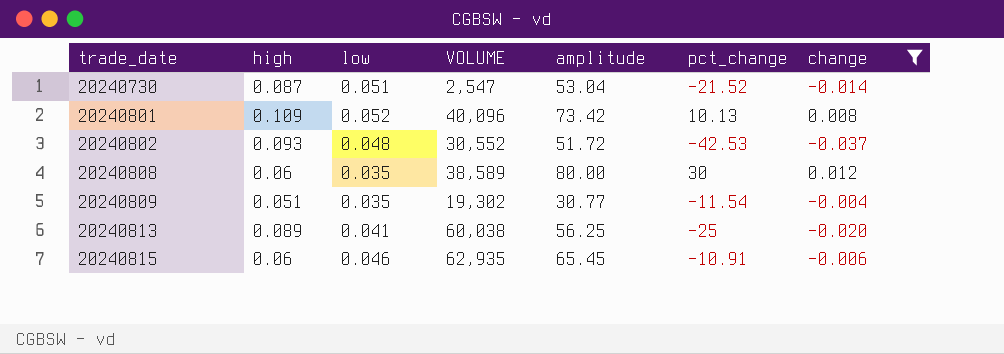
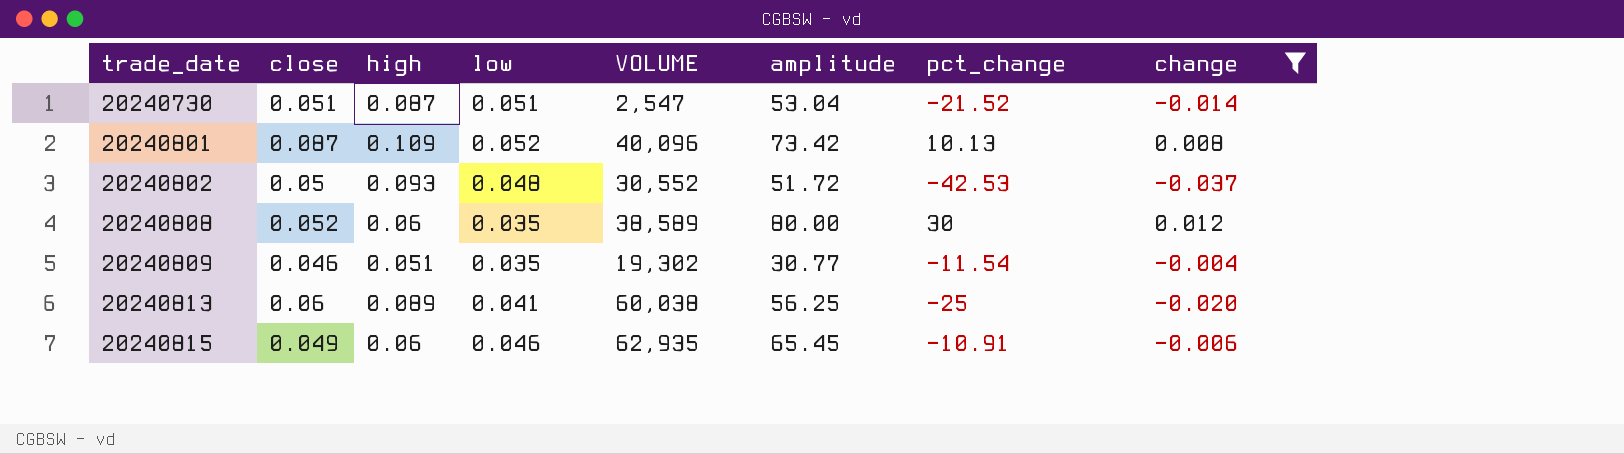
column close | position: none -> 2

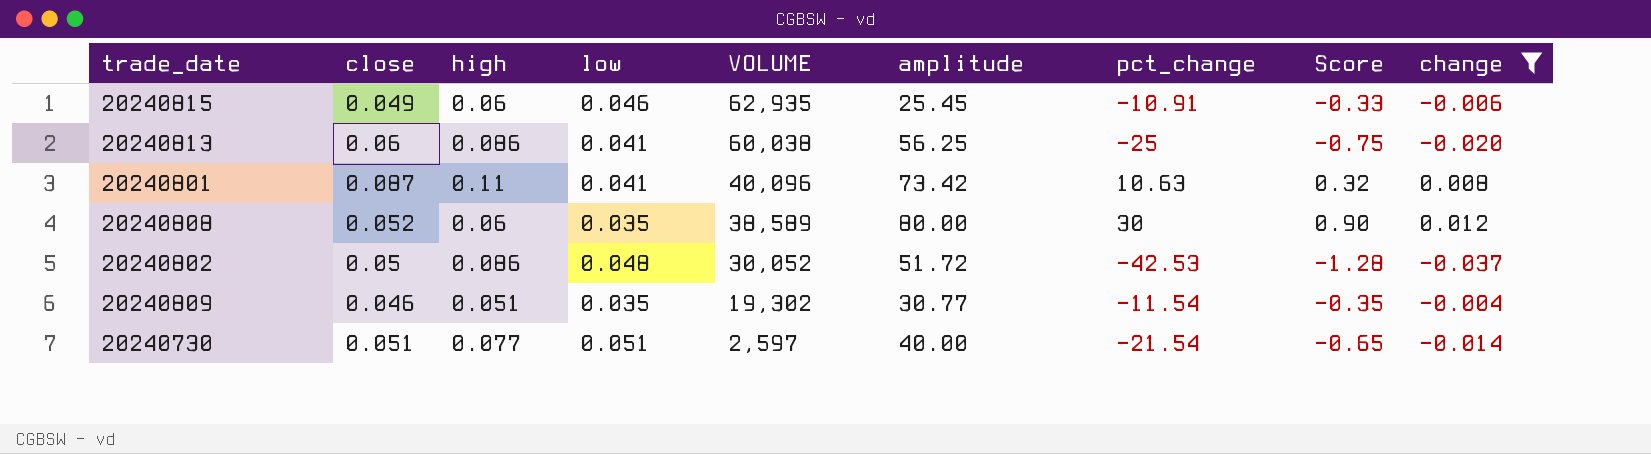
row order: trade_date ascending -> VOLUME descending
column Score | formula: none -> [pct_change] * 0.03
20240815 | amplitude: 65.45 -> 25.45
20240813 | high: 0.089 -> 0.086
20240801 | high: 0.109 -> 0.11
20240801 | low: 0.052 -> 0.041
20240801 | pct_change: 10.13 -> 10.63
20240802 | high: 0.093 -> 0.086
20240802 | VOLUME: 30,552 -> 30,052
20240730 | high: 0.087 -> 0.077
20240730 | VOLUME: 2,547 -> 2,597
20240730 | amplitude: 53.04 -> 40.00
20240730 | pct_change: -21.52 -> -21.54

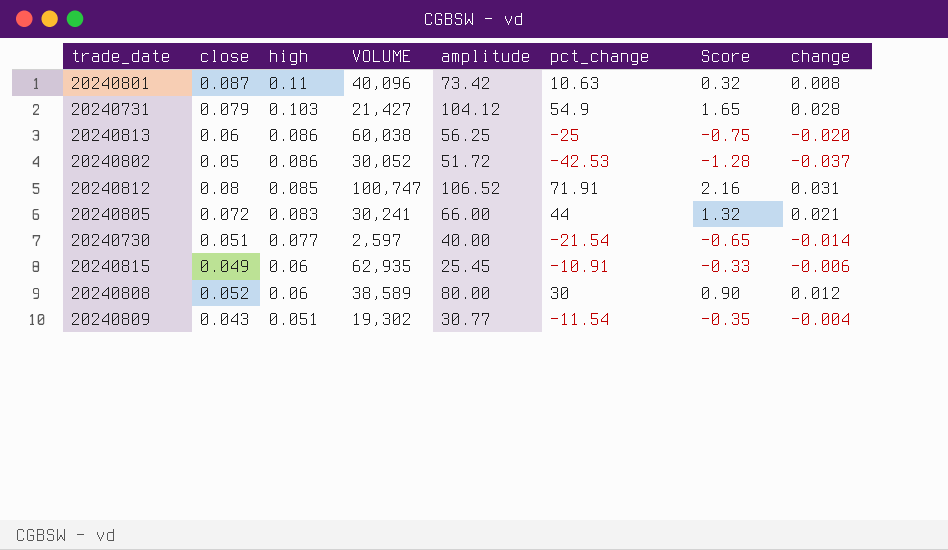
filter: change <= 0.012 -> none
row order: VOLUME descending -> high descending
column low | position: 4 -> none
20240809 | close: 0.046 -> 0.043

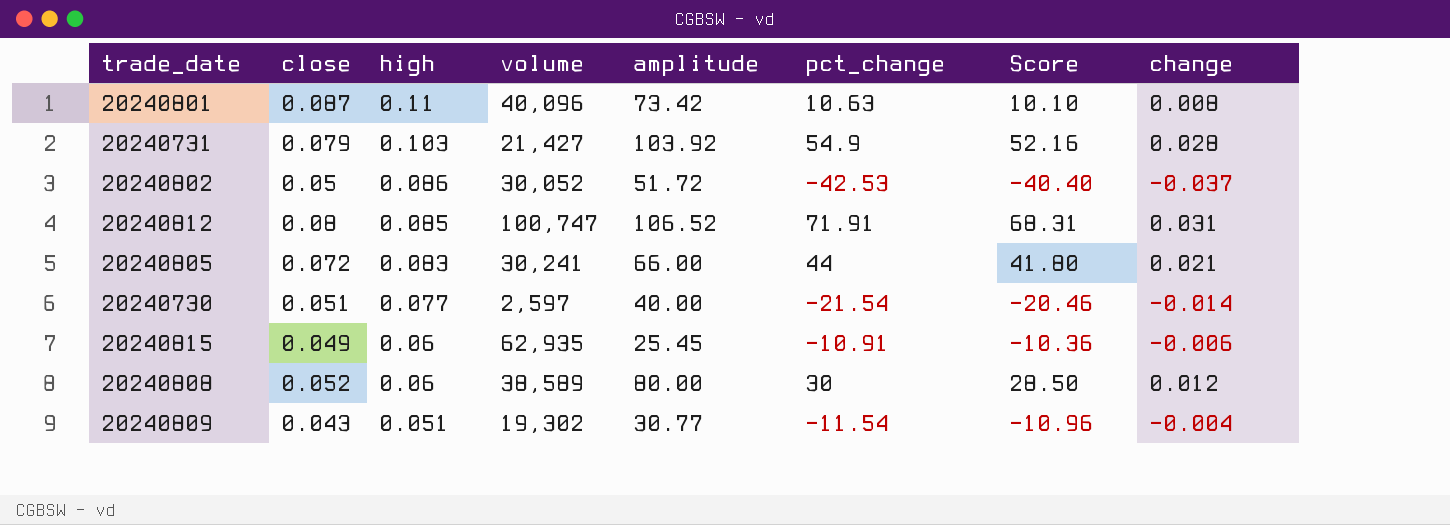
column name: VOLUME -> volume
column Score | formula: [pct_change] * 0.03 -> [pct_change] * 0.95
row 20240813: 0.06 | 0.086 | 60,038 | 56.25 | -25 | -0.75 | -0.020 -> none
20240731 | amplitude: 104.12 -> 103.92

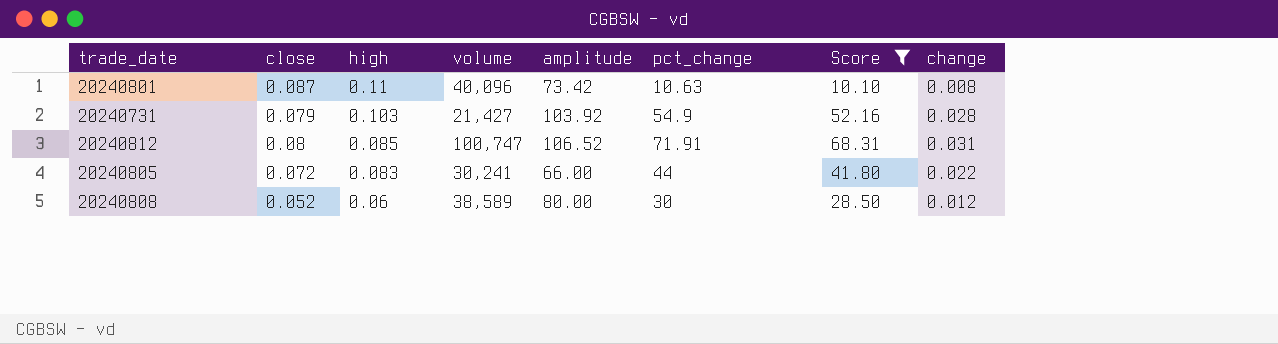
filter: none -> Score >= 10.10
20240805 | change: 0.021 -> 0.022

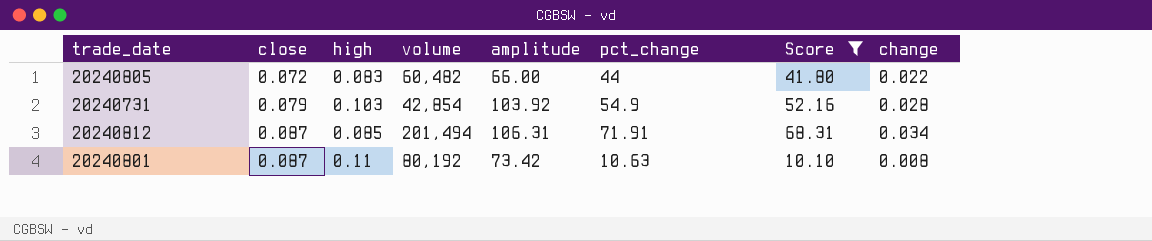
row order: high descending -> close ascending
row 20240808: 0.052 | 0.06 | 38,589 | 80.00 | 30 | 28.50 | 0.012 -> none
20240805 | volume: 30,241 -> 60,482
20240731 | volume: 21,427 -> 42,854
20240812 | close: 0.08 -> 0.087
20240812 | volume: 100,747 -> 201,494
20240812 | amplitude: 106.52 -> 106.31
20240812 | change: 0.031 -> 0.034
20240801 | volume: 40,096 -> 80,192

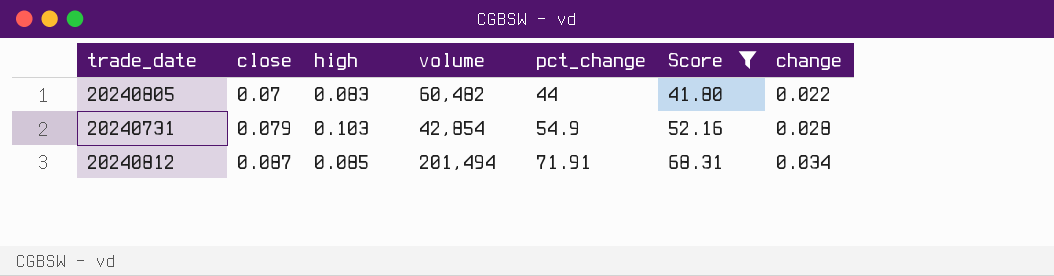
column amplitude | position: 5 -> none
row 20240801: 0.087 | 0.11 | 80,192 | 73.42 | 10.63 | 10.10 | 0.008 -> none
20240805 | close: 0.072 -> 0.07

